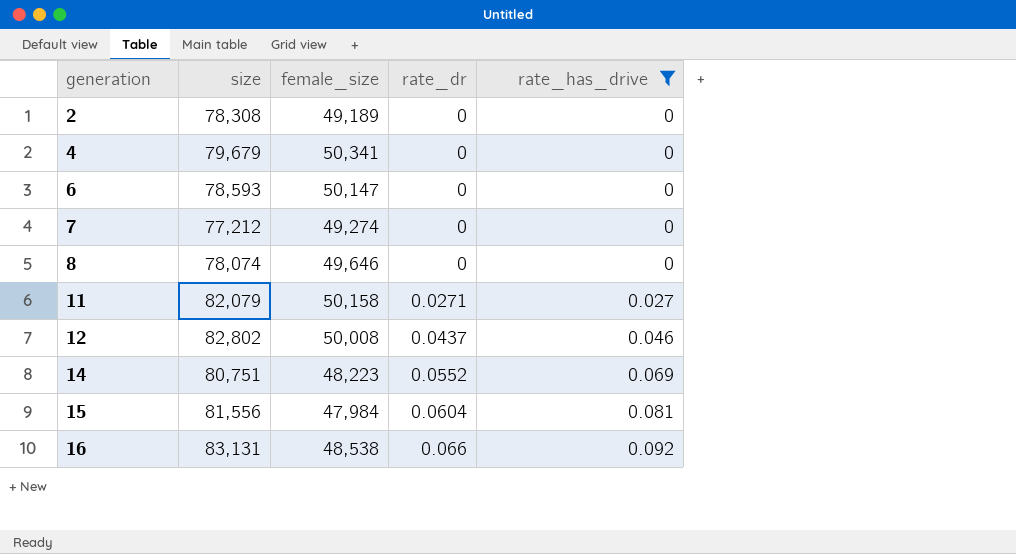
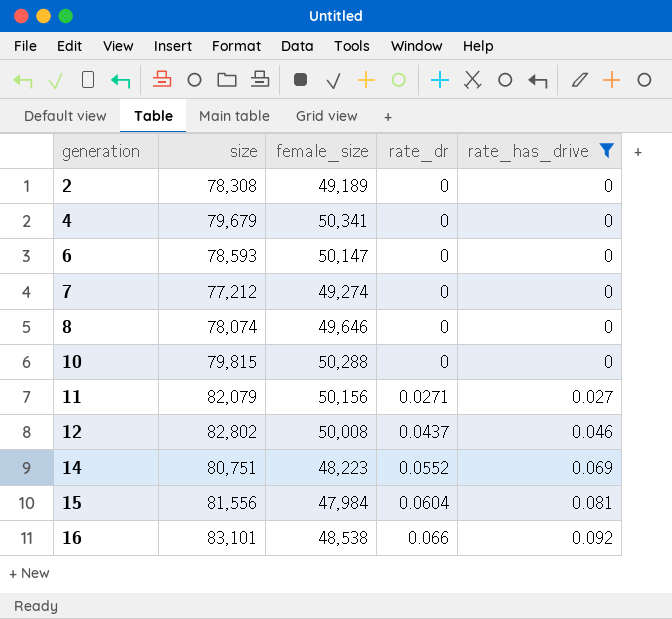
row 10: none -> 79,815 | 50,288 | 0 | 0
11 | female_size: 50,158 -> 50,156
16 | size: 83,131 -> 83,101

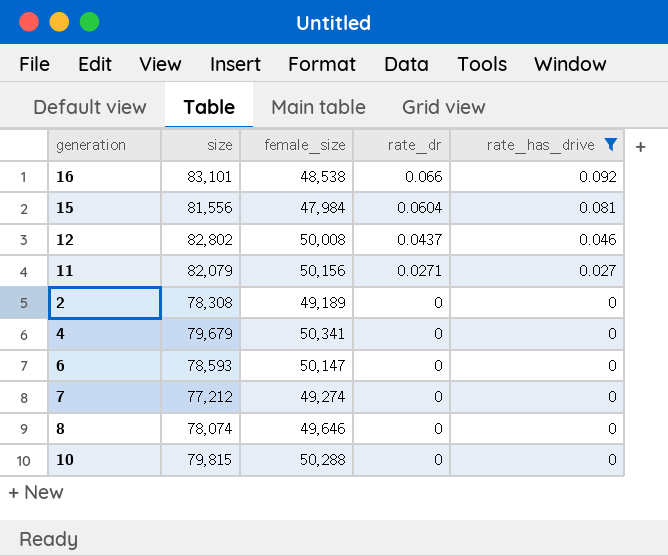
row order: generation ascending -> rate_dr descending
row 14: 80,751 | 48,223 | 0.0552 | 0.069 -> none

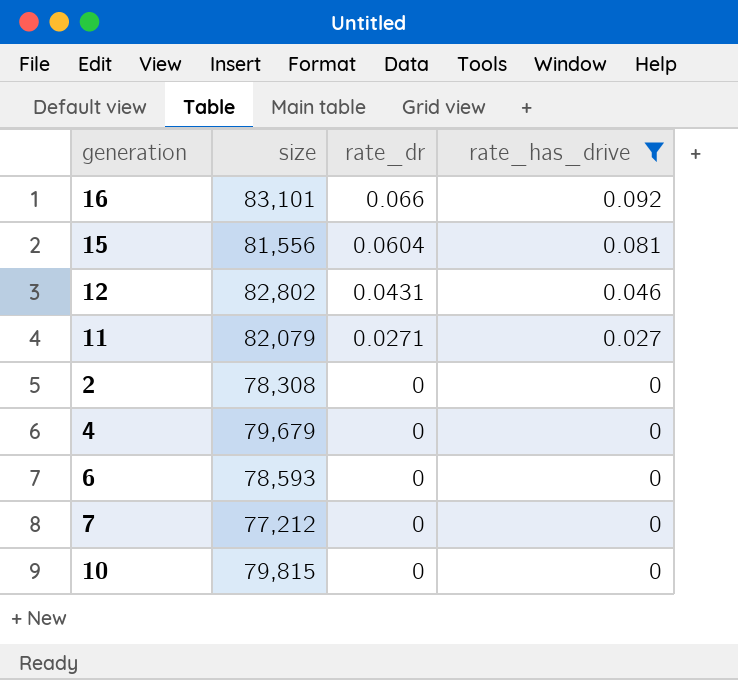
column female_size | position: 3 -> none
row 8: 78,074 | 49,646 | 0 | 0 -> none
12 | rate_dr: 0.0437 -> 0.0431

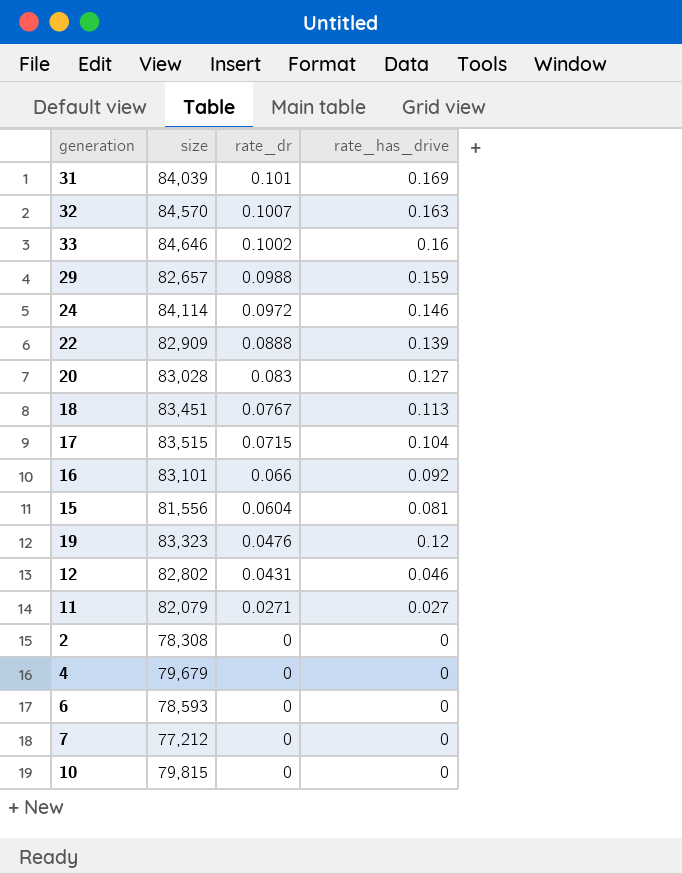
filter: rate_has_drive <= 0.092 -> none

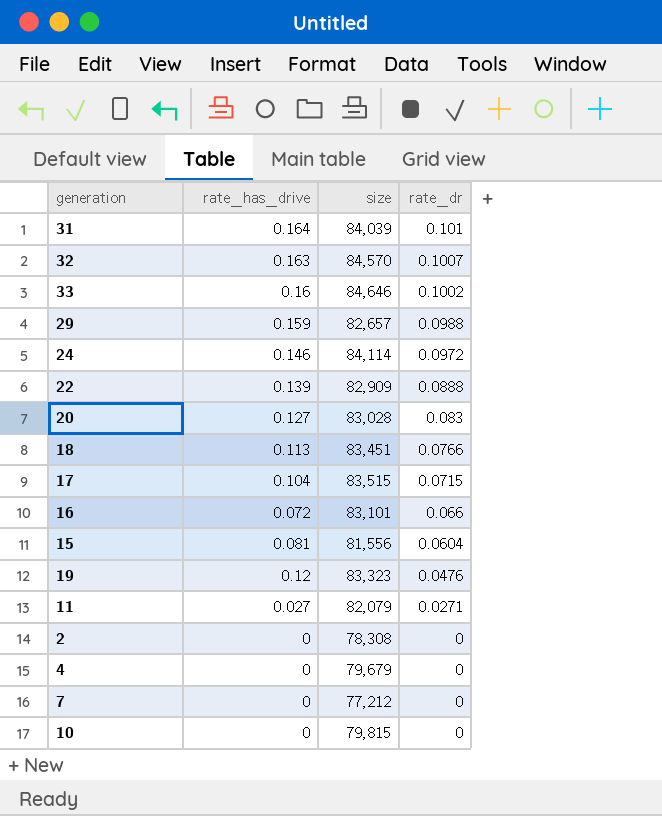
column rate_has_drive | position: 4 -> 2
row 12: 82,802 | 0.0431 | 0.046 -> none
row 6: 78,593 | 0 | 0 -> none
31 | rate_has_drive: 0.169 -> 0.164
18 | rate_dr: 0.0767 -> 0.0766
16 | rate_has_drive: 0.092 -> 0.072

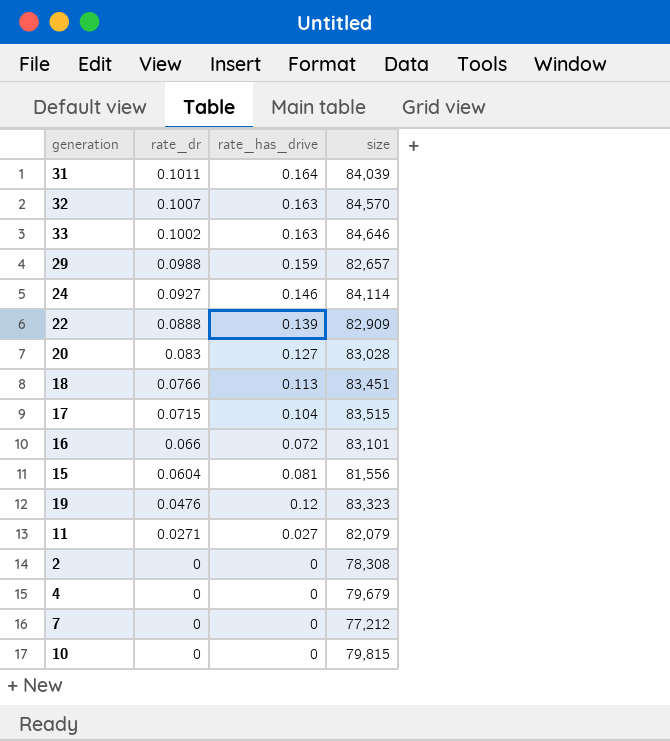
column rate_dr | position: 4 -> 2
31 | rate_dr: 0.101 -> 0.1011
33 | rate_has_drive: 0.16 -> 0.163
24 | rate_dr: 0.0972 -> 0.0927

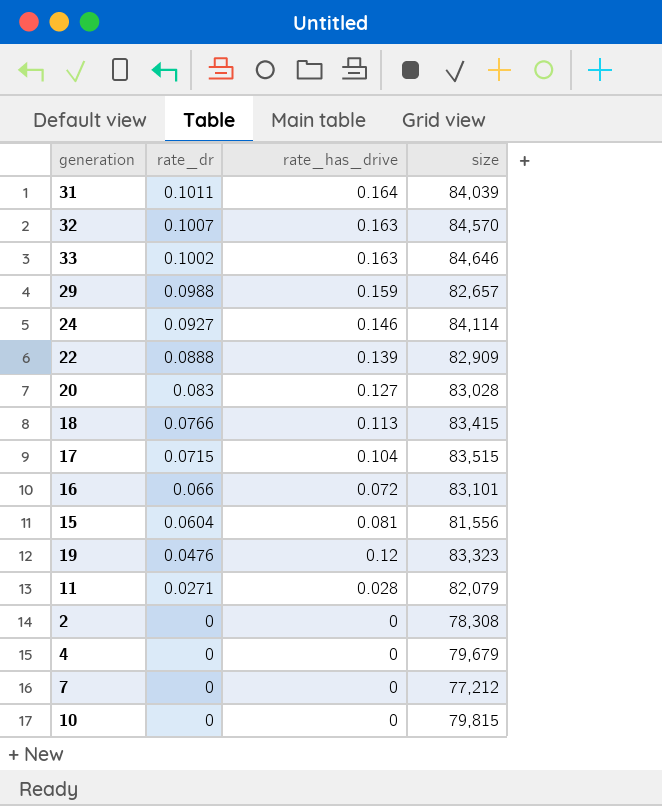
18 | size: 83,451 -> 83,415
11 | rate_has_drive: 0.027 -> 0.028

